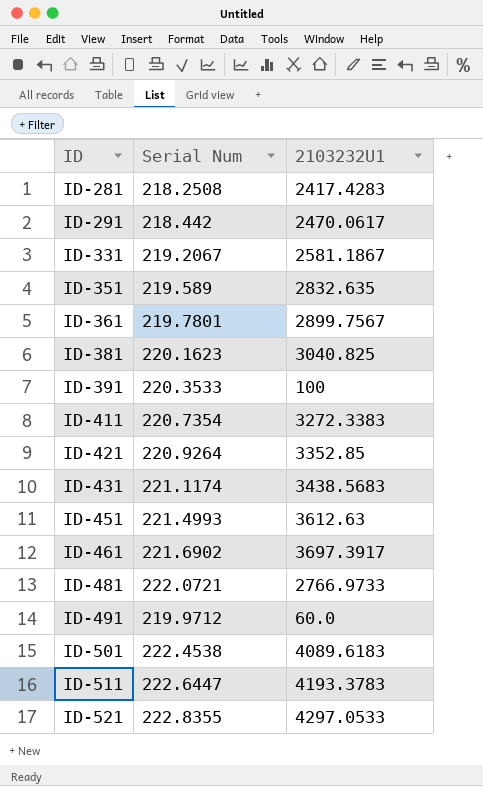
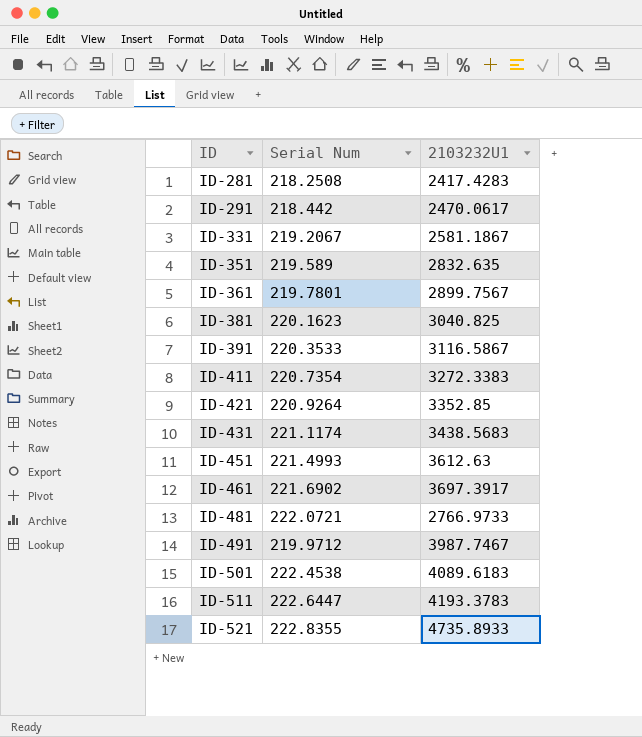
ID-391 | 2103232U1: 100 -> 3116.5867
ID-491 | 2103232U1: 60.0 -> 3987.7467
ID-521 | 2103232U1: 4297.0533 -> 4735.8933

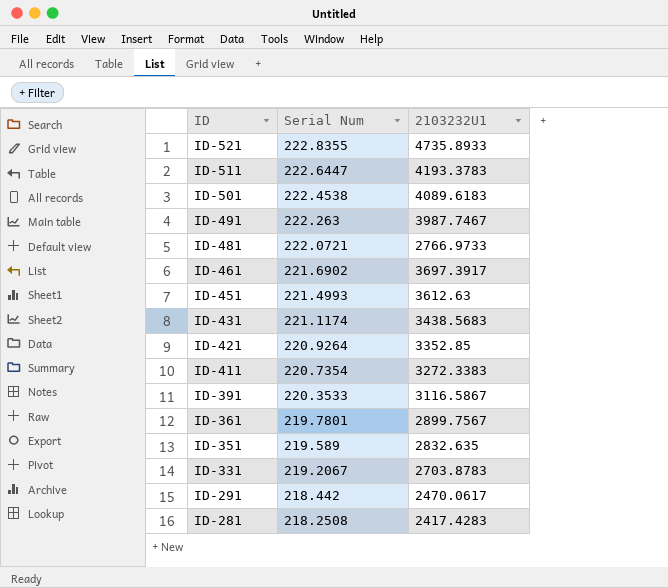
row order: ID ascending -> ID descending
row ID-381: 220.1623 | 3040.825 -> none
ID-491 | Serial Num: 219.9712 -> 222.263
ID-331 | 2103232U1: 2581.1867 -> 2703.8783

